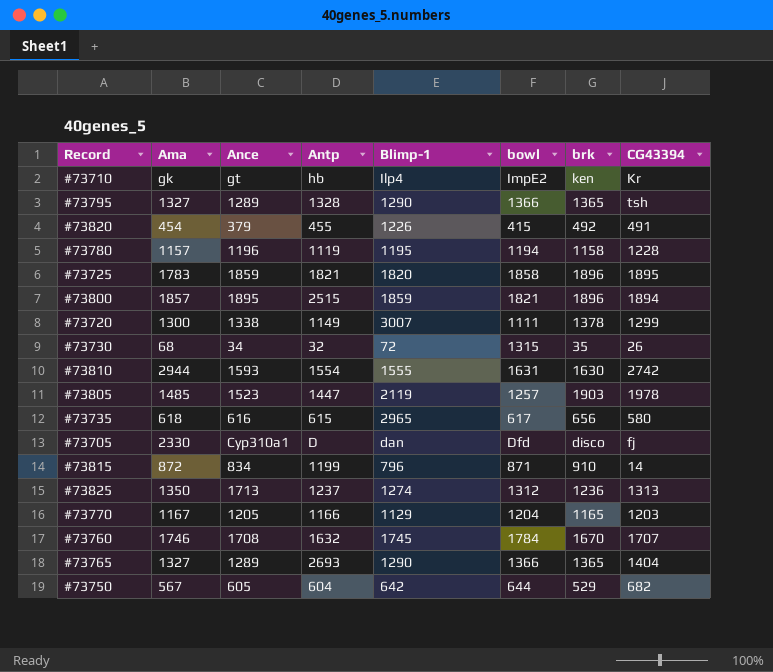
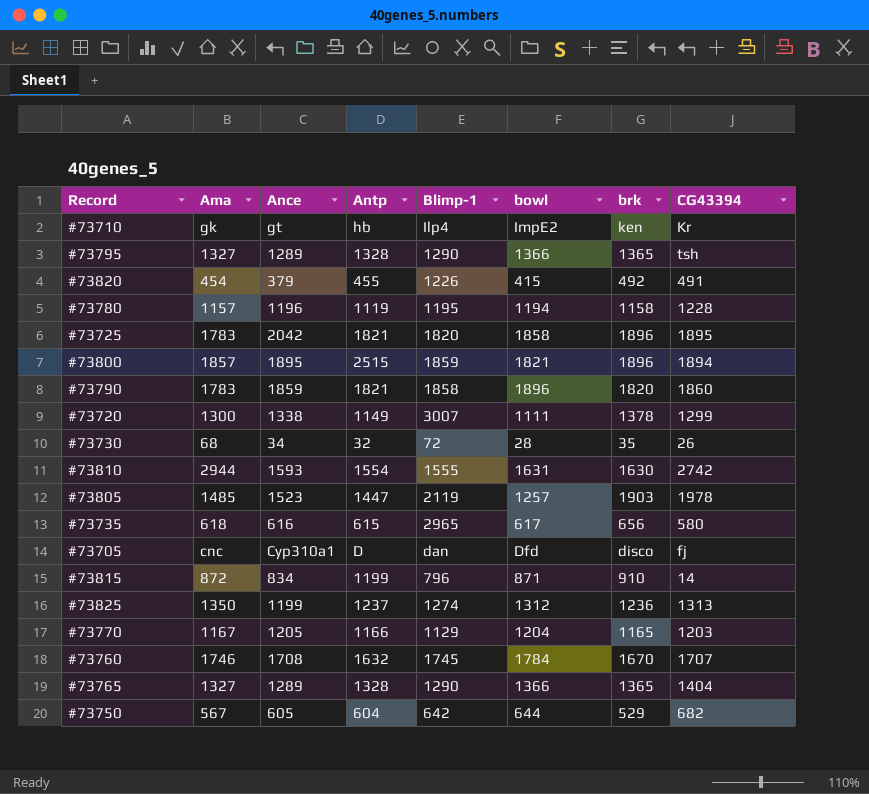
#73725 | Ance: 1859 -> 2042
row #73790: none -> 1783 | 1859 | 1821 | 1858 | 1896 | 1820 | 1860
#73730 | bowl: 1315 -> 28
#73705 | Ama: 2330 -> cnc
#73825 | Ance: 1713 -> 1199
#73765 | Antp: 2693 -> 1328

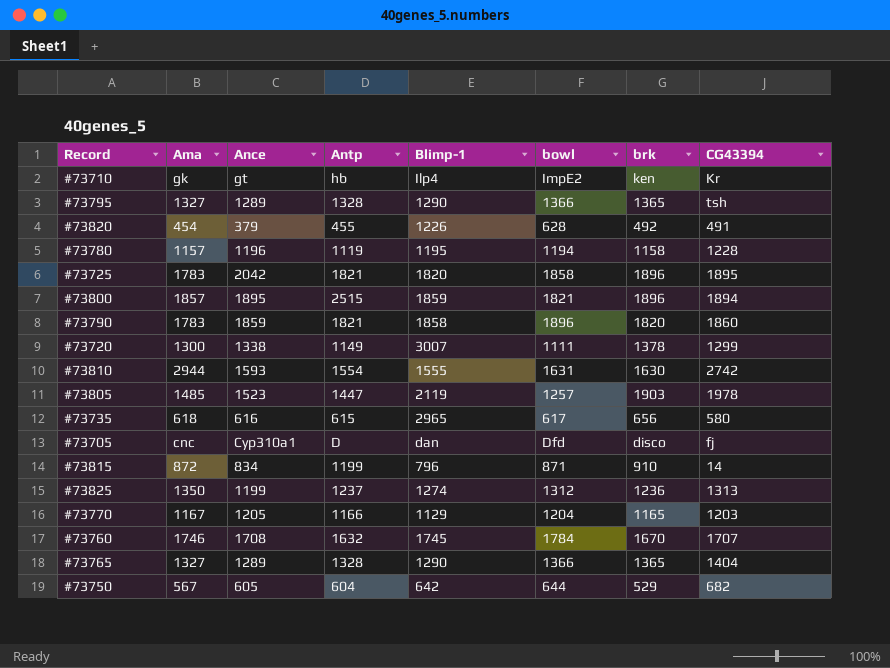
row #73730: 68 | 34 | 32 | 72 | 28 | 35 | 26 -> none
#73820 | bowl: 415 -> 628

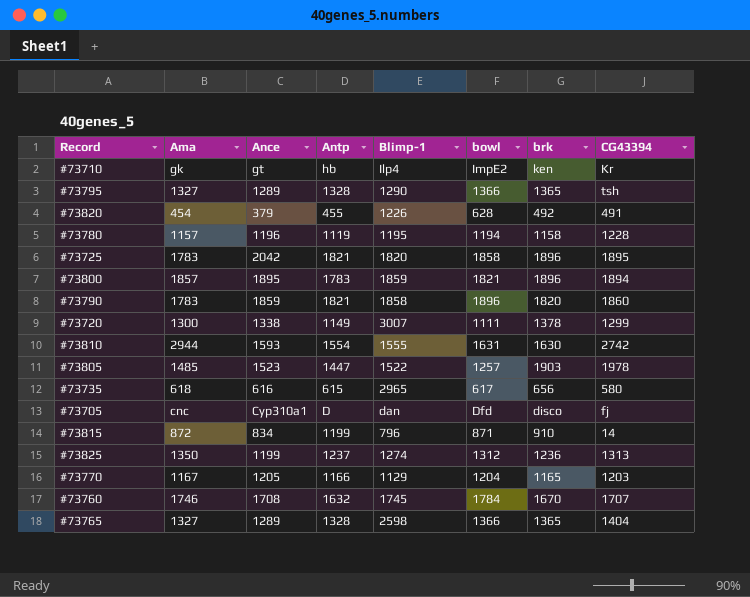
row #73750: 567 | 605 | 604 | 642 | 644 | 529 | 682 -> none
#73800 | Antp: 2515 -> 1783
#73805 | Blimp-1: 2119 -> 1522
#73765 | Blimp-1: 1290 -> 2598

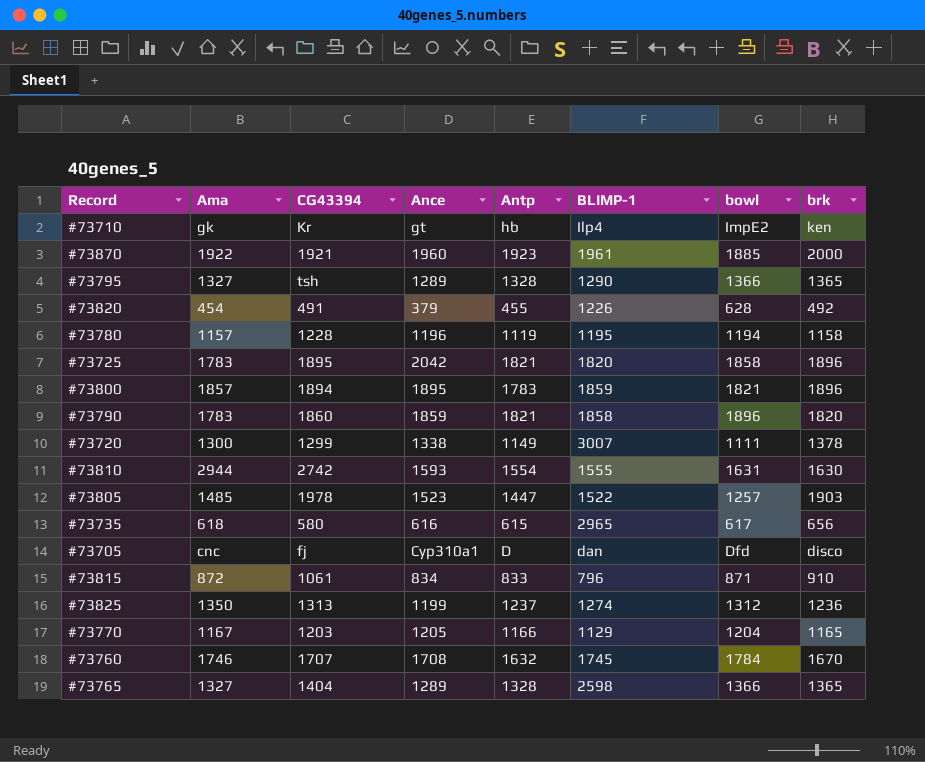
column CG43394 | position: 8 -> 3
column name: Blimp-1 -> BLIMP-1
row #73870: none -> 1922 | 1921 | 1960 | 1923 | 1961 | 1885 | 2000
#73815 | CG43394: 14 -> 1061
#73815 | Antp: 1199 -> 833

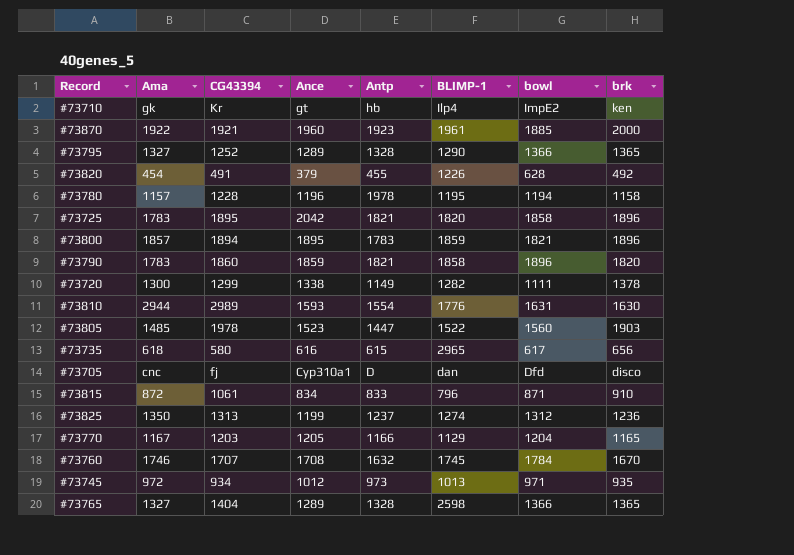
#73795 | CG43394: tsh -> 1252
#73780 | Antp: 1119 -> 1978
#73720 | BLIMP-1: 3007 -> 1282
#73810 | CG43394: 2742 -> 2989
#73810 | BLIMP-1: 1555 -> 1776
#73805 | bowl: 1257 -> 1560
row #73745: none -> 972 | 934 | 1012 | 973 | 1013 | 971 | 935

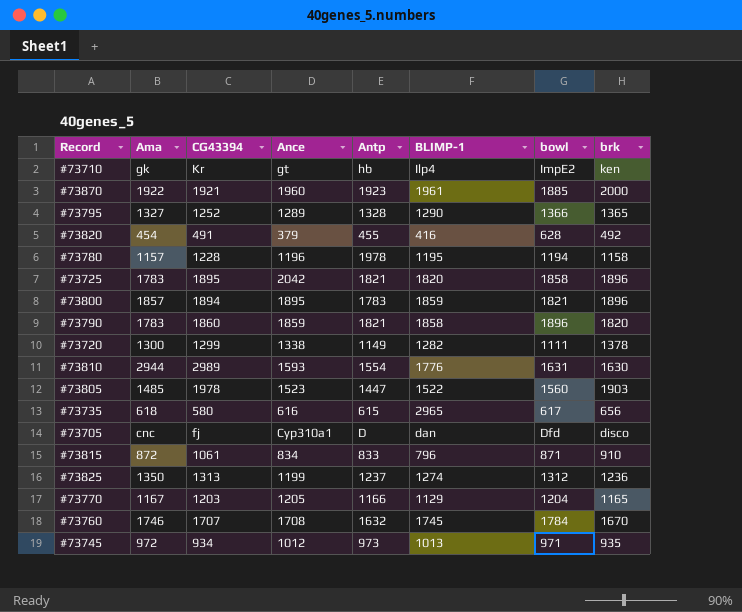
row #73765: 1327 | 1404 | 1289 | 1328 | 2598 | 1366 | 1365 -> none
#73820 | BLIMP-1: 1226 -> 416

